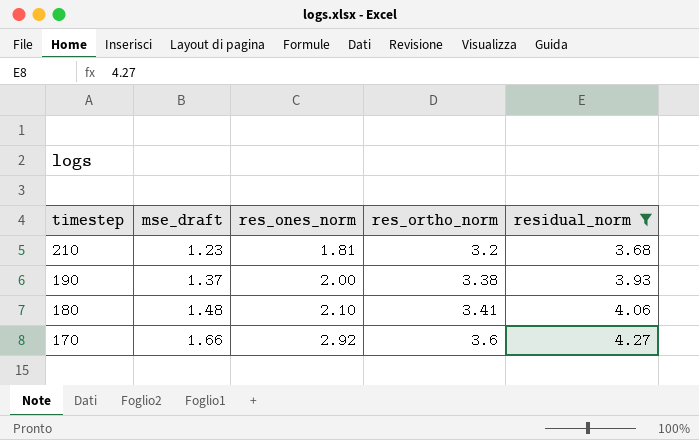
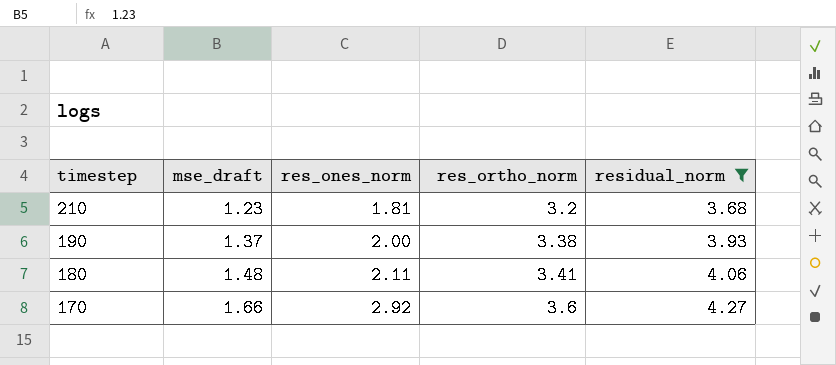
180 | res_ones_norm: 2.10 -> 2.11

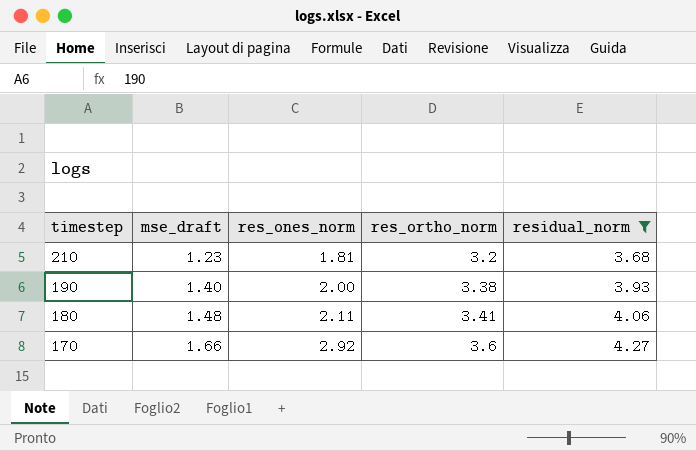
190 | mse_draft: 1.37 -> 1.40

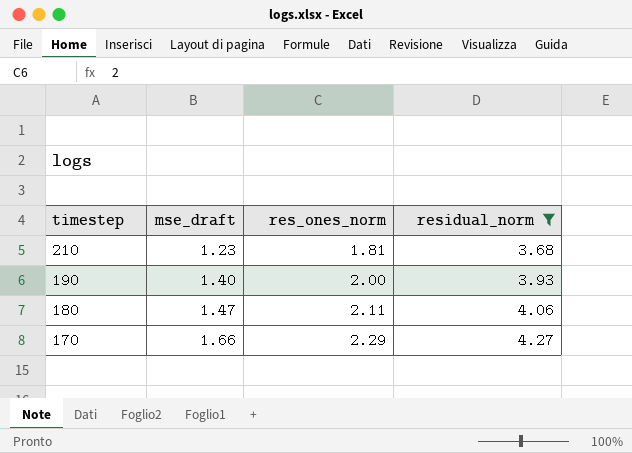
column res_ortho_norm | position: 4 -> none
180 | mse_draft: 1.48 -> 1.47
170 | res_ones_norm: 2.92 -> 2.29

